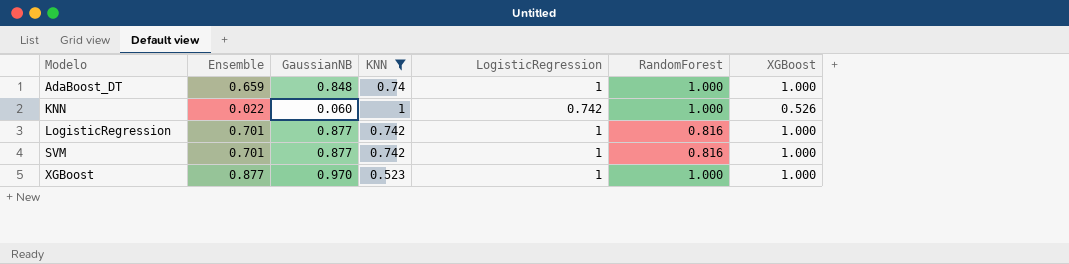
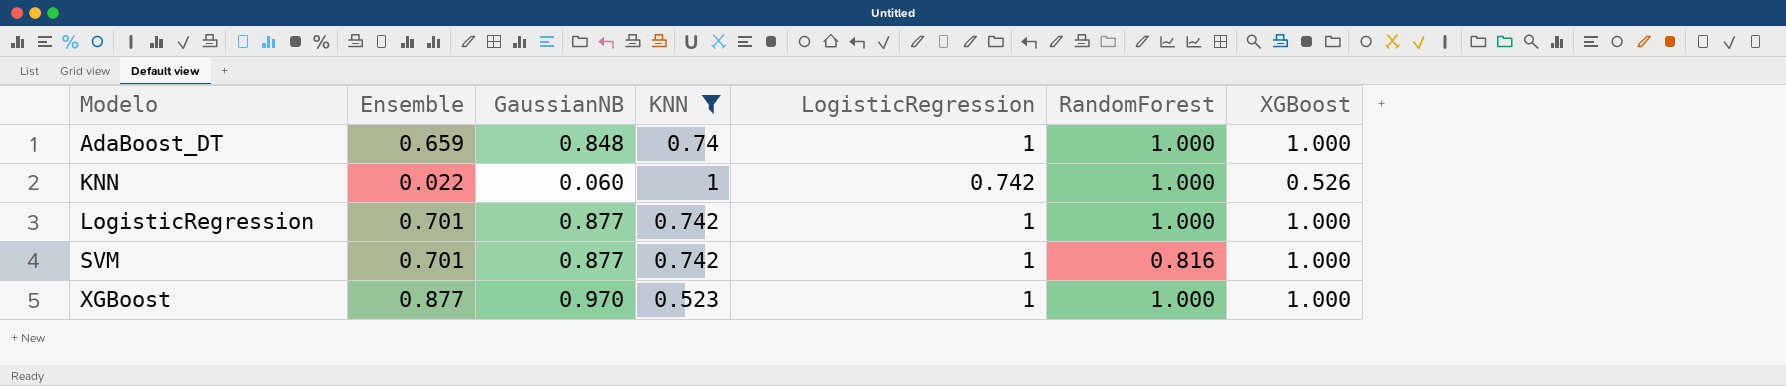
LogisticRegression | RandomForest: 0.816 -> 1.000

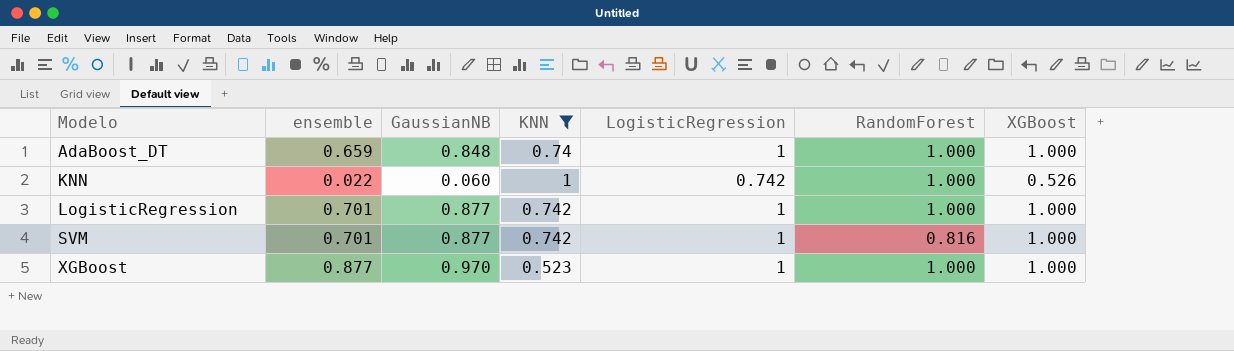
column name: Ensemble -> ensemble

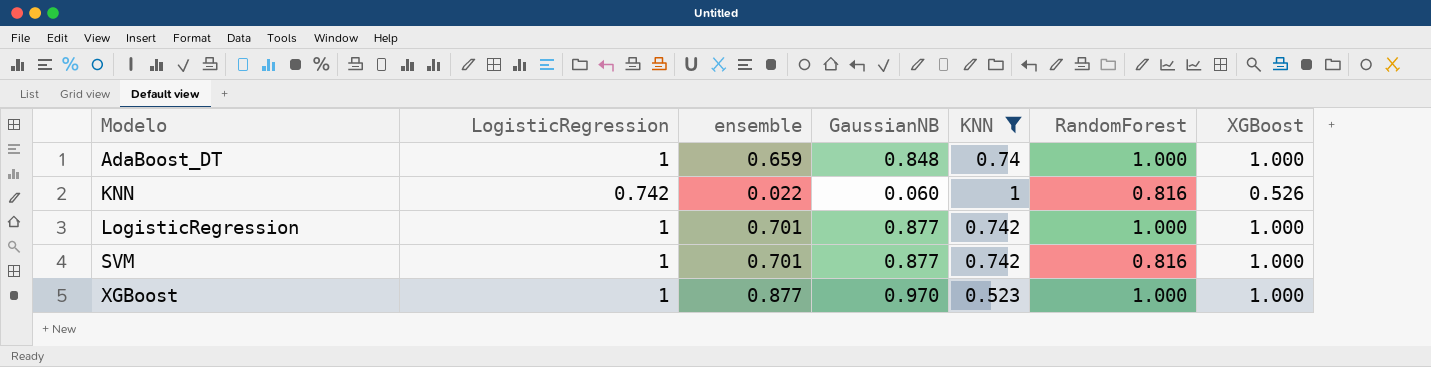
column LogisticRegression | position: 5 -> 2
KNN | RandomForest: 1.000 -> 0.816

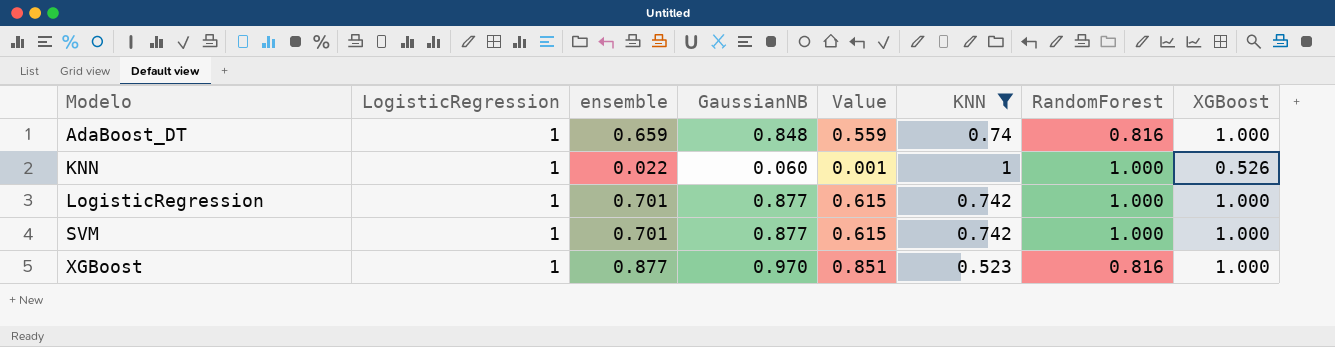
column Value | formula: none -> [ensemble] * [GaussianNB]
AdaBoost_DT | RandomForest: 1.000 -> 0.816
KNN | LogisticRegression: 0.742 -> 1
KNN | RandomForest: 0.816 -> 1.000
SVM | RandomForest: 0.816 -> 1.000
XGBoost | RandomForest: 1.000 -> 0.816

